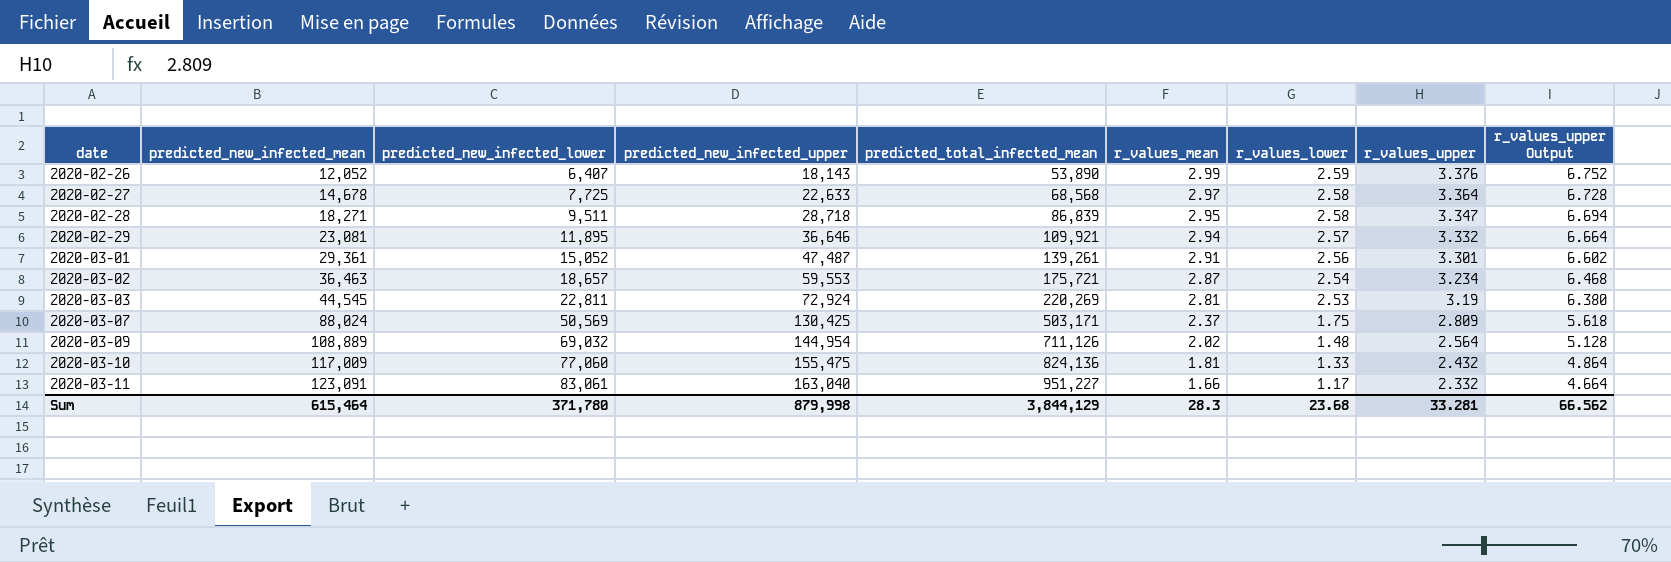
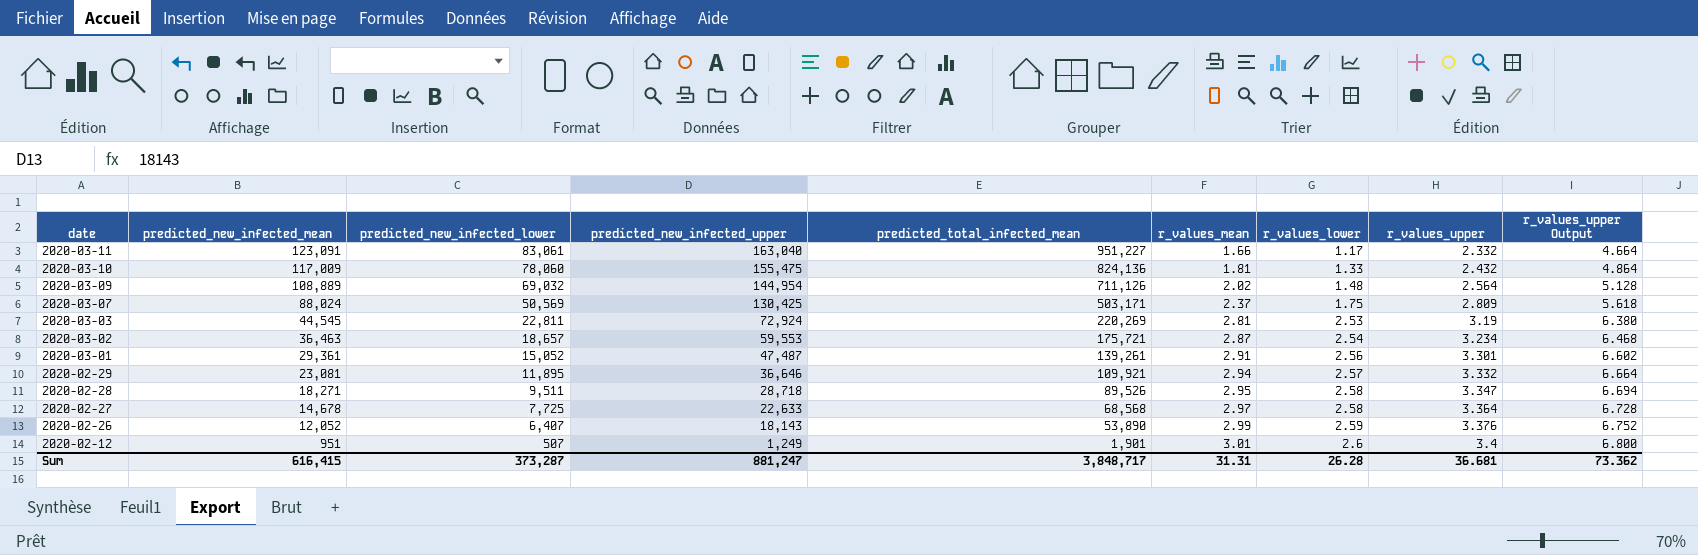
row order: date ascending -> date descending
2020-03-10 | predicted_new_infected_lower: 77,060 -> 78,060
2020-02-28 | predicted_total_infected_mean: 86,839 -> 89,526
row 2020-02-12: none -> 951 | 507 | 1,249 | 1,901 | 3.01 | 2.6 | 3.4 | 6.800
Sum | predicted_new_infected_mean: 615,464 -> 616,415
Sum | predicted_new_infected_lower: 371,780 -> 373,287
Sum | predicted_new_infected_upper: 879,998 -> 881,247
Sum | predicted_total_infected_mean: 3,844,129 -> 3,848,717
Sum | r_values_mean: 28.3 -> 31.31
Sum | r_values_lower: 23.68 -> 26.28
Sum | r_values_upper: 33.281 -> 36.681
Sum | r_values_upper Output: 66.562 -> 73.362

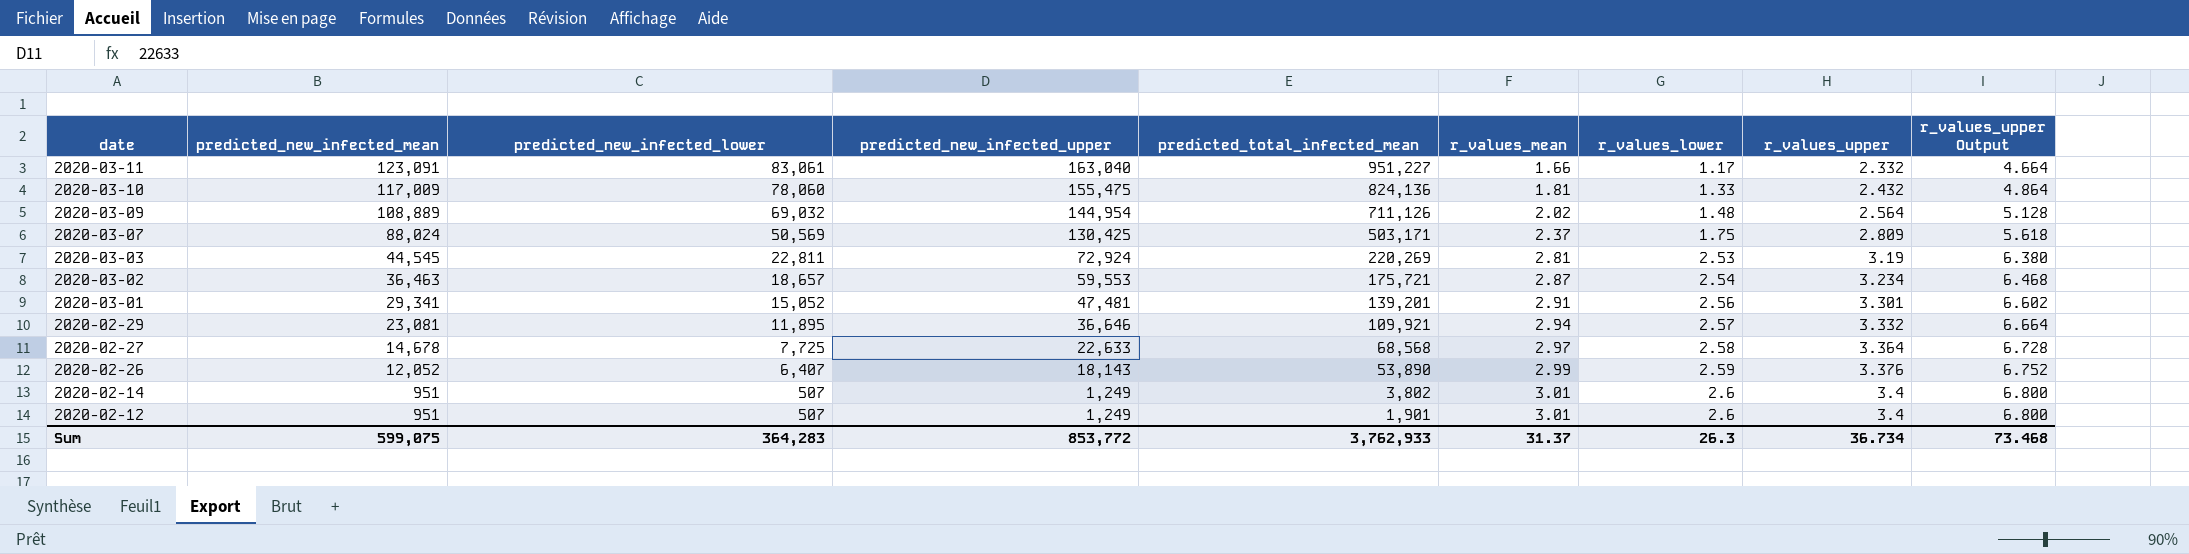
row 2020-02-28: 18,271 | 9,511 | 28,718 | 89,526 | 2.95 | 2.58 | 3.347 | 6.694 -> none
2020-03-01 | predicted_new_infected_mean: 29,361 -> 29,341
2020-03-01 | predicted_new_infected_upper: 47,487 -> 47,481
2020-03-01 | predicted_total_infected_mean: 139,261 -> 139,201
row 2020-02-14: none -> 951 | 507 | 1,249 | 3,802 | 3.01 | 2.6 | 3.4 | 6.800
Sum | predicted_new_infected_mean: 616,415 -> 599,075
Sum | predicted_new_infected_lower: 373,287 -> 364,283
Sum | predicted_new_infected_upper: 881,247 -> 853,772
Sum | predicted_total_infected_mean: 3,848,717 -> 3,762,933
Sum | r_values_mean: 31.31 -> 31.37
Sum | r_values_lower: 26.28 -> 26.3
Sum | r_values_upper: 36.681 -> 36.734
Sum | r_values_upper Output: 73.362 -> 73.468

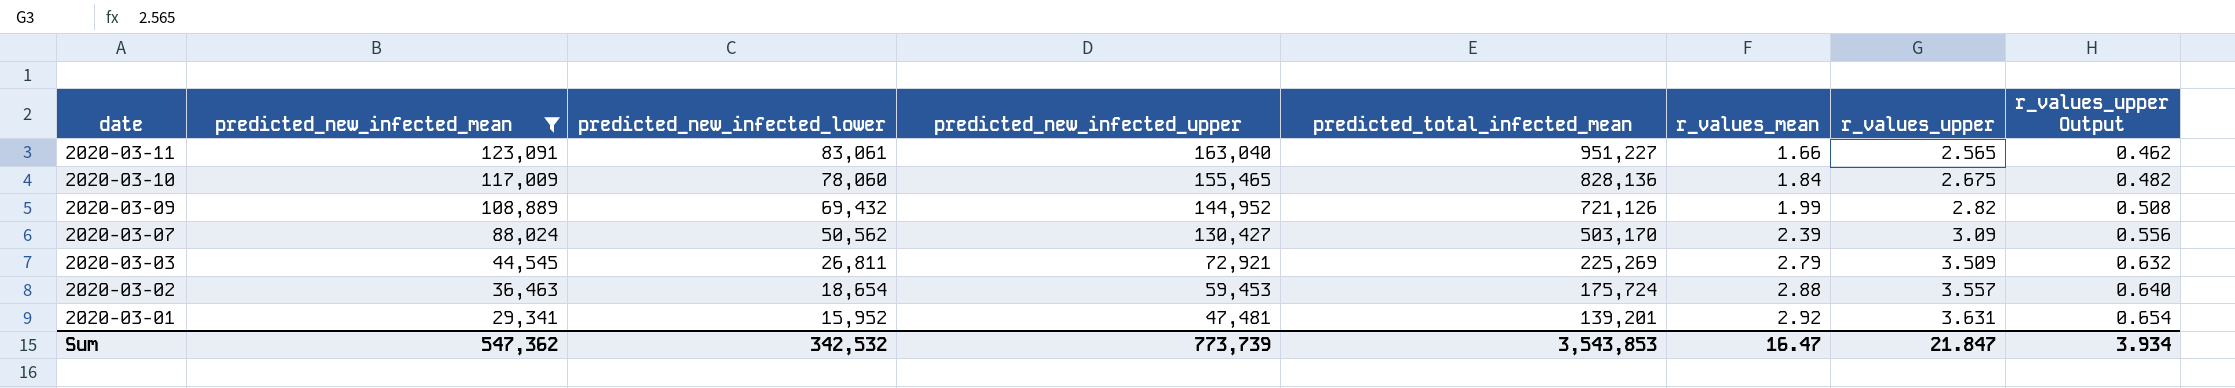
filter: none -> predicted_new_infected_mean >= 29,341
column r_values_lower | position: 7 -> none
column r_values_upper Output | formula: [r_values_upper] * 2 -> [r_values_upper] * 0.18
2020-03-11 | r_values_upper: 2.332 -> 2.565
2020-03-10 | predicted_new_infected_upper: 155,475 -> 155,465
2020-03-10 | predicted_total_infected_mean: 824,136 -> 828,136
2020-03-10 | r_values_mean: 1.81 -> 1.84
2020-03-10 | r_values_upper: 2.432 -> 2.675
2020-03-09 | predicted_new_infected_lower: 69,032 -> 69,432
2020-03-09 | predicted_new_infected_upper: 144,954 -> 144,952
2020-03-09 | predicted_total_infected_mean: 711,126 -> 721,126
2020-03-09 | r_values_mean: 2.02 -> 1.99
2020-03-09 | r_values_upper: 2.564 -> 2.82
2020-03-07 | predicted_new_infected_lower: 50,569 -> 50,562
2020-03-07 | predicted_new_infected_upper: 130,425 -> 130,427
2020-03-07 | predicted_total_infected_mean: 503,171 -> 503,170
2020-03-07 | r_values_mean: 2.37 -> 2.39
2020-03-07 | r_values_upper: 2.809 -> 3.09
2020-03-03 | predicted_new_infected_lower: 22,811 -> 26,811
2020-03-03 | predicted_new_infected_upper: 72,924 -> 72,921
2020-03-03 | predicted_total_infected_mean: 220,269 -> 225,269
2020-03-03 | r_values_mean: 2.81 -> 2.79
2020-03-03 | r_values_upper: 3.19 -> 3.509
2020-03-02 | predicted_new_infected_lower: 18,657 -> 18,654
2020-03-02 | predicted_new_infected_upper: 59,553 -> 59,453
2020-03-02 | predicted_total_infected_mean: 175,721 -> 175,724
2020-03-02 | r_values_mean: 2.87 -> 2.88
2020-03-02 | r_values_upper: 3.234 -> 3.557
2020-03-01 | predicted_new_infected_lower: 15,052 -> 15,952
2020-03-01 | r_values_mean: 2.91 -> 2.92
2020-03-01 | r_values_upper: 3.301 -> 3.631
Sum | predicted_new_infected_mean: 599,075 -> 547,362
Sum | predicted_new_infected_lower: 364,283 -> 342,532
Sum | predicted_new_infected_upper: 853,772 -> 773,739
Sum | predicted_total_infected_mean: 3,762,933 -> 3,543,853
Sum | r_values_mean: 31.37 -> 16.47
Sum | r_values_upper: 36.734 -> 21.847
Sum | r_values_upper Output: 73.468 -> 3.934

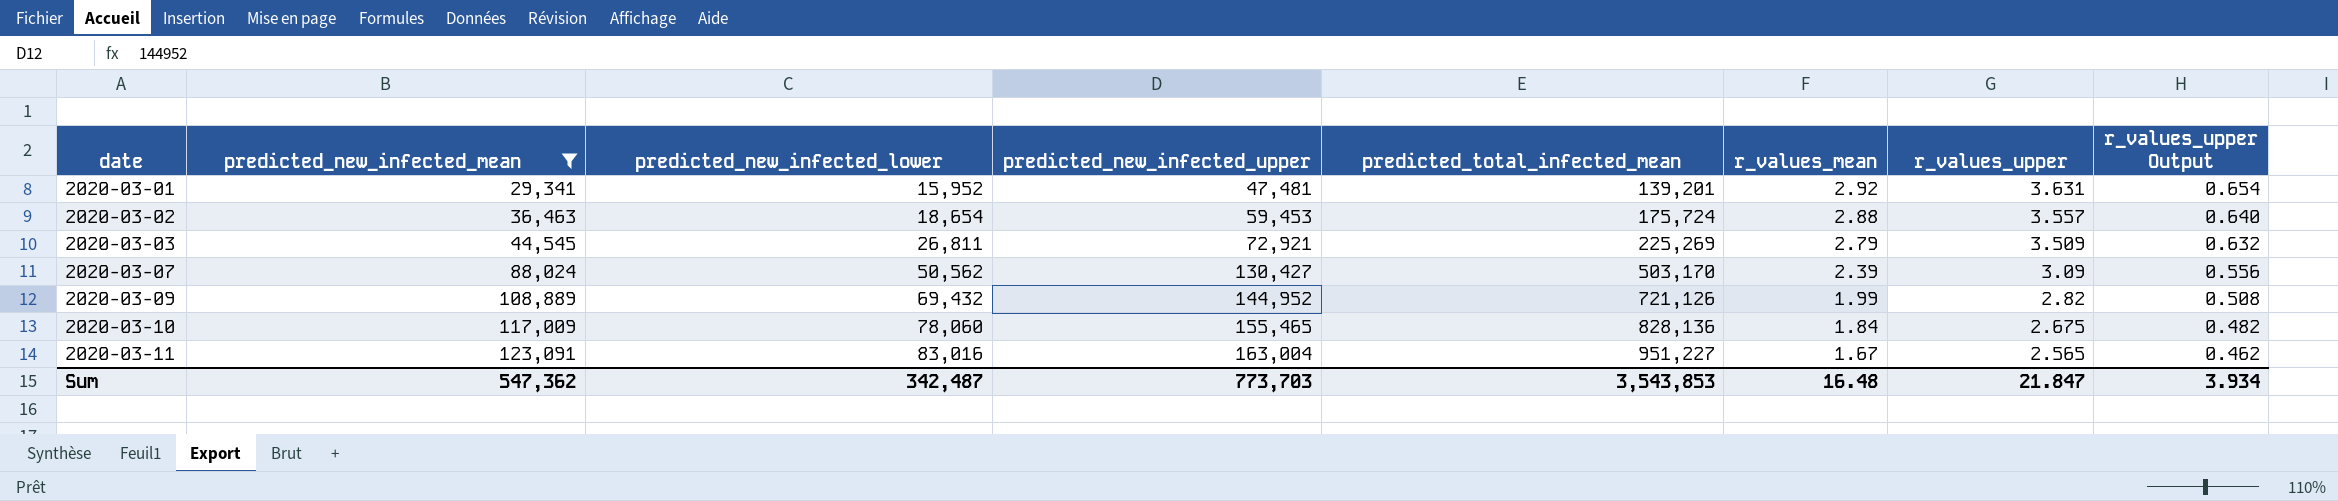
row order: date descending -> date ascending
2020-03-11 | predicted_new_infected_lower: 83,061 -> 83,016
2020-03-11 | predicted_new_infected_upper: 163,040 -> 163,004
2020-03-11 | r_values_mean: 1.66 -> 1.67
Sum | predicted_new_infected_lower: 342,532 -> 342,487
Sum | predicted_new_infected_upper: 773,739 -> 773,703
Sum | r_values_mean: 16.47 -> 16.48

